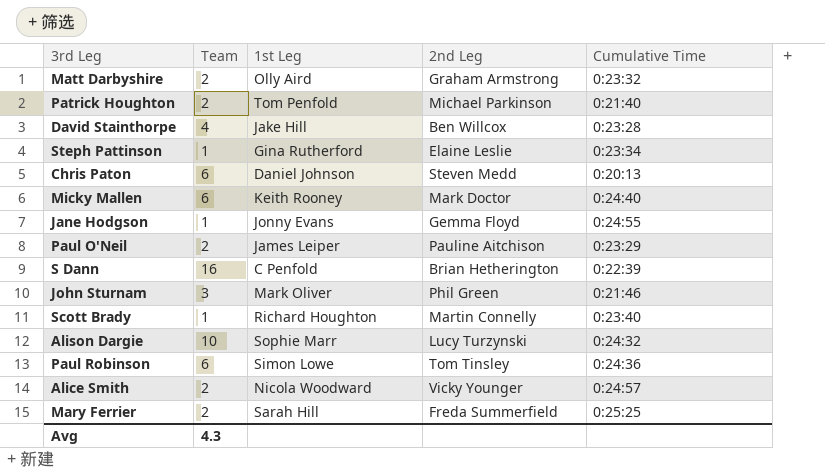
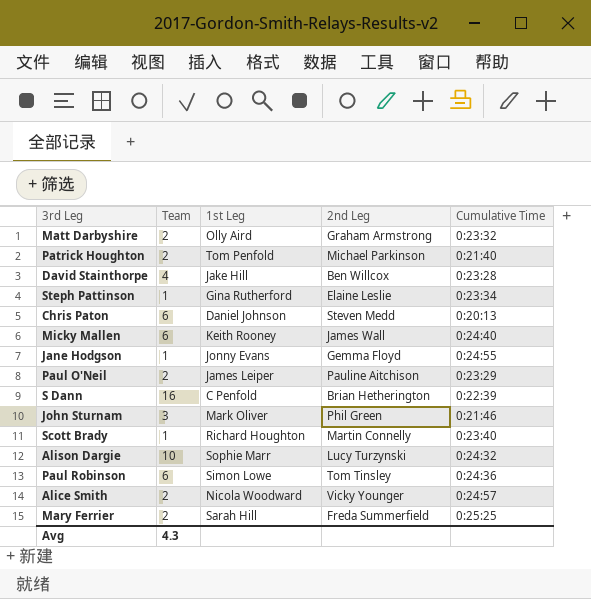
Micky Mallen | 2nd Leg: Mark Doctor -> James Wall

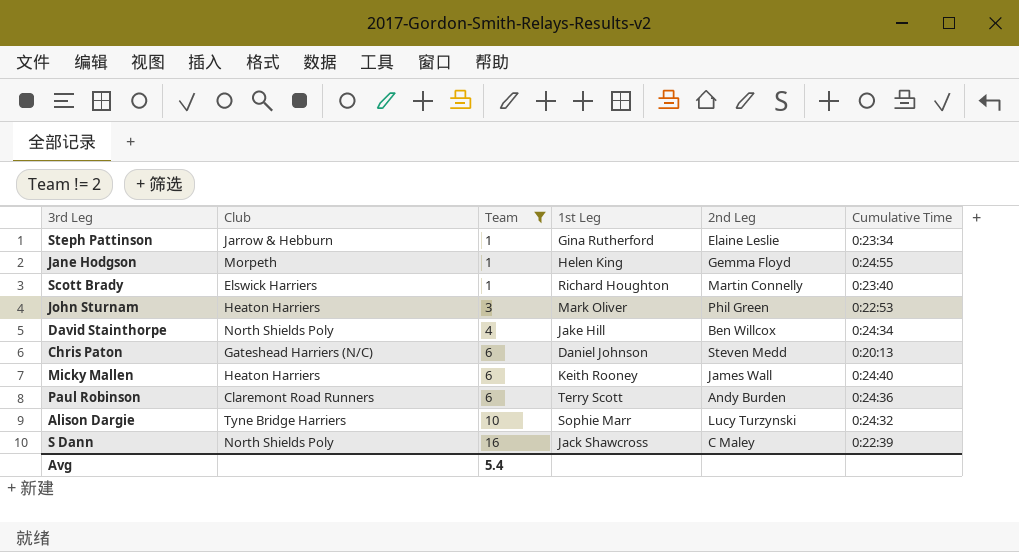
filter: none -> Team != 2
row order: none -> Team ascending
column Club | position: none -> 2
Jane Hodgson | 1st Leg: Jonny Evans -> Helen King
John Sturnam | Cumulative Time: 0:21:46 -> 0:22:53
David Stainthorpe | Cumulative Time: 0:23:28 -> 0:24:34
Paul Robinson | 1st Leg: Simon Lowe -> Terry Scott
Paul Robinson | 2nd Leg: Tom Tinsley -> Andy Burden
S Dann | 1st Leg: C Penfold -> Jack Shawcross
S Dann | 2nd Leg: Brian Hetherington -> C Maley
Avg | Team: 4.3 -> 5.4

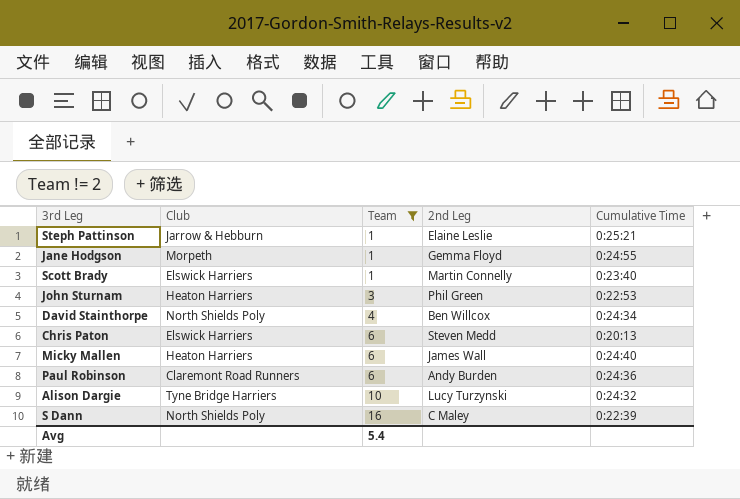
column 1st Leg | position: 4 -> none
Steph Pattinson | Cumulative Time: 0:23:34 -> 0:25:21
Chris Paton | Club: Gateshead Harriers (N/C) -> Elswick Harriers

